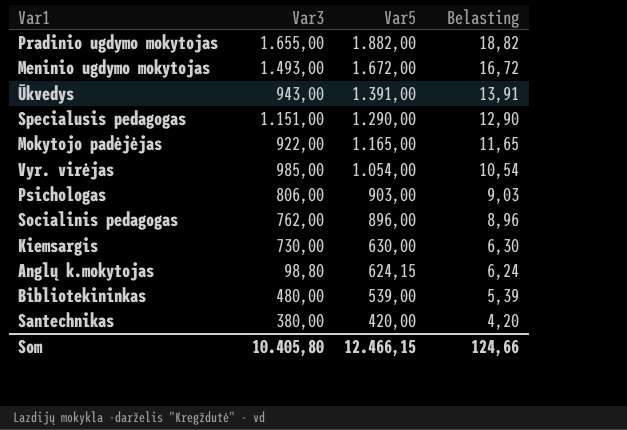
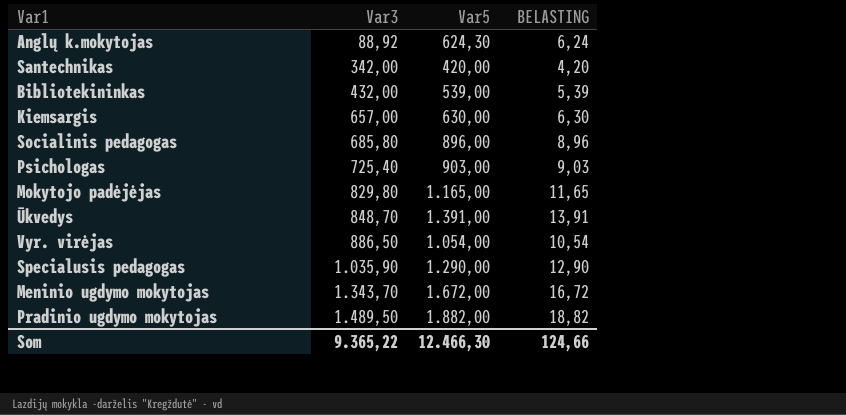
row order: Var5 descending -> Var3 ascending
column name: Belasting -> BELASTING
Anglų k.mokytojas | Var3: 98,80 -> 88,92
Anglų k.mokytojas | Var5: 624,15 -> 624,30
Santechnikas | Var3: 380,00 -> 342,00
Bibliotekininkas | Var3: 480,00 -> 432,00
Kiemsargis | Var3: 730,00 -> 657,00
Socialinis pedagogas | Var3: 762,00 -> 685,80
Psichologas | Var3: 806,00 -> 725,40
Mokytojo padėjėjas | Var3: 922,00 -> 829,80
Ūkvedys | Var3: 943,00 -> 848,70
Vyr. virėjas | Var3: 985,00 -> 886,50
Specialusis pedagogas | Var3: 1.151,00 -> 1.035,90
Meninio ugdymo mokytojas | Var3: 1.493,00 -> 1.343,70
Pradinio ugdymo mokytojas | Var3: 1.655,00 -> 1.489,50
Som | Var3: 10.405,80 -> 9.365,22
Som | Var5: 12.466,15 -> 12.466,30

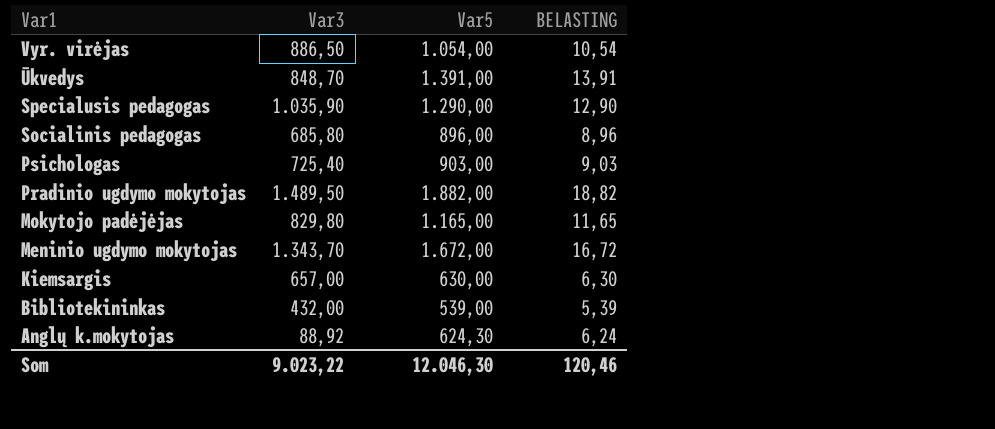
row order: Var3 ascending -> Var1 descending
row Santechnikas: 342,00 | 420,00 | 4,20 -> none
Som | Var3: 9.365,22 -> 9.023,22
Som | Var5: 12.466,30 -> 12.046,30
Som | BELASTING: 124,66 -> 120,46

